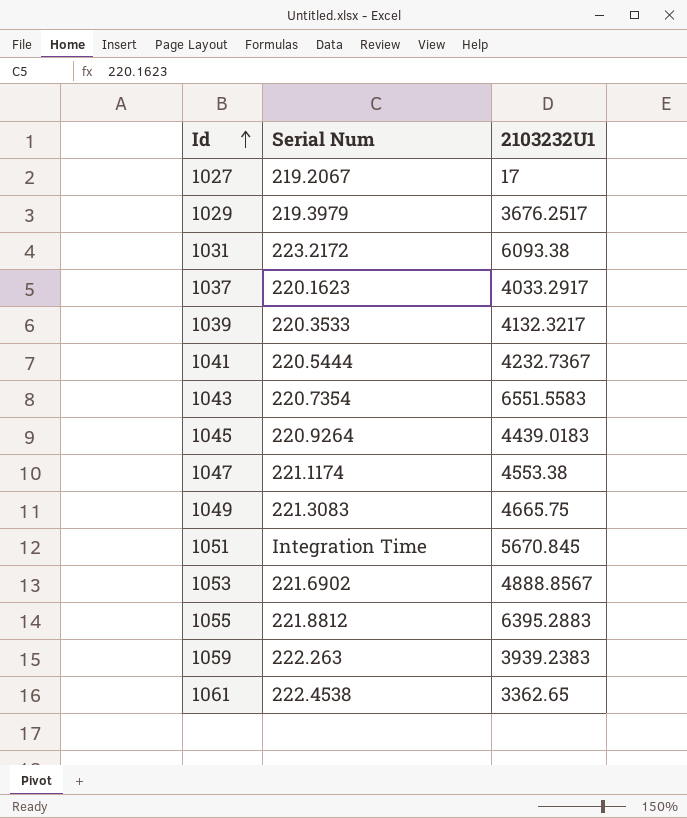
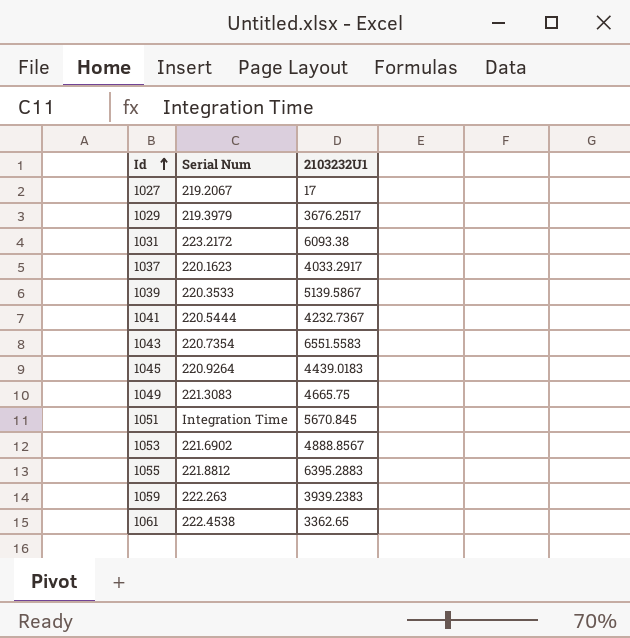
row 1047: 221.1174 | 4553.38 -> none
1039 | 2103232U1: 4132.3217 -> 5139.5867

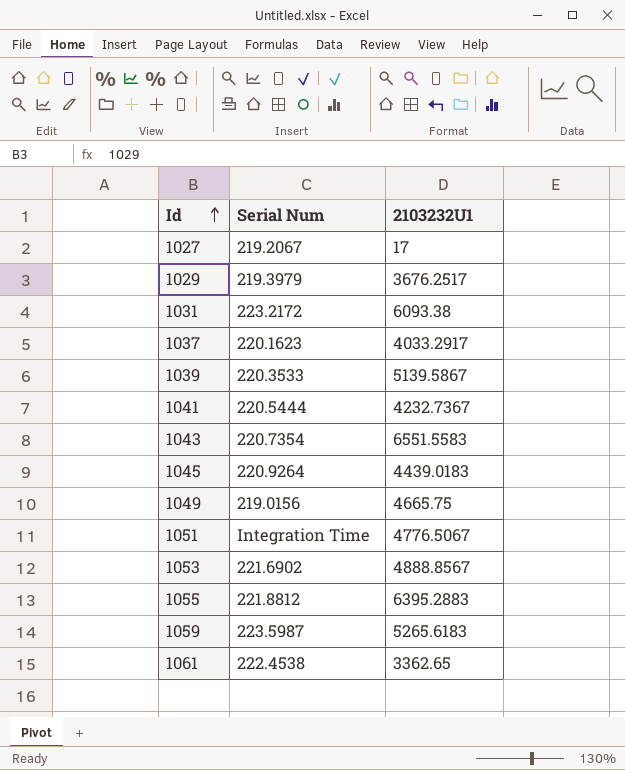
1049 | Serial Num: 221.3083 -> 219.0156
1051 | 2103232U1: 5670.845 -> 4776.5067
1059 | Serial Num: 222.263 -> 223.5987
1059 | 2103232U1: 3939.2383 -> 5265.6183

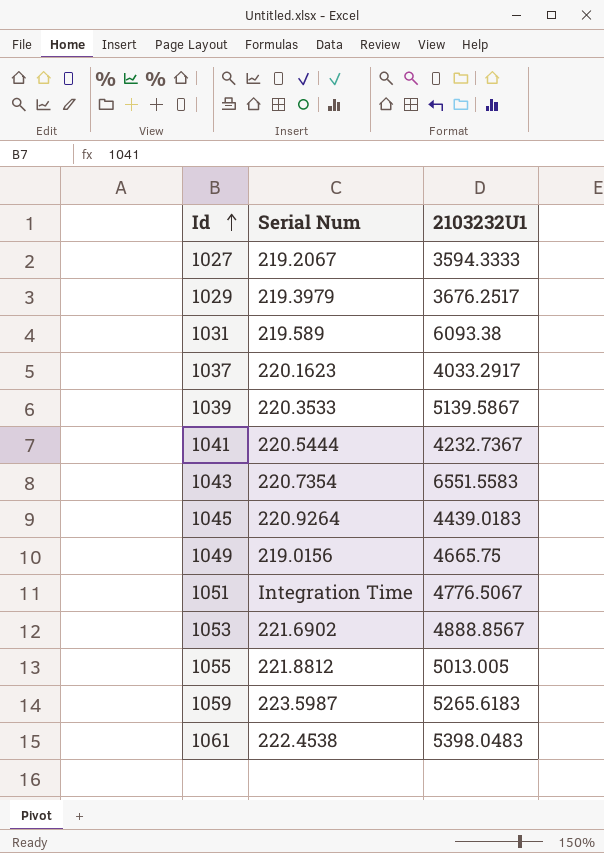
1027 | 2103232U1: 17 -> 3594.3333
1031 | Serial Num: 223.2172 -> 219.589
1055 | 2103232U1: 6395.2883 -> 5013.005
1061 | 2103232U1: 3362.65 -> 5398.0483

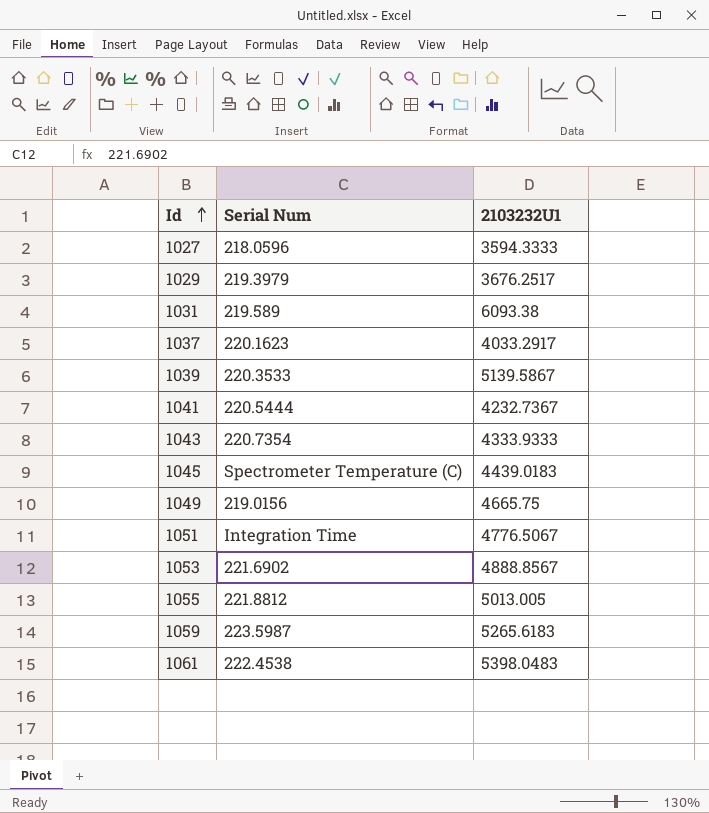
1027 | Serial Num: 219.2067 -> 218.0596
1043 | 2103232U1: 6551.5583 -> 4333.9333
1045 | Serial Num: 220.9264 -> Spectrometer Temperature (C)

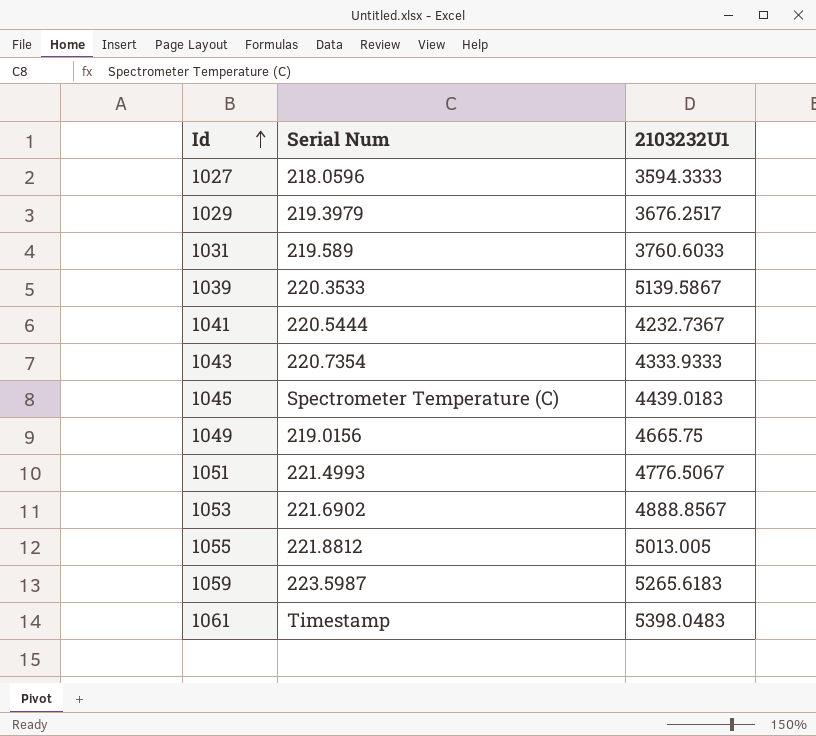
row 1037: 220.1623 | 4033.2917 -> none
1031 | 2103232U1: 6093.38 -> 3760.6033
1051 | Serial Num: Integration Time -> 221.4993
1061 | Serial Num: 222.4538 -> Timestamp

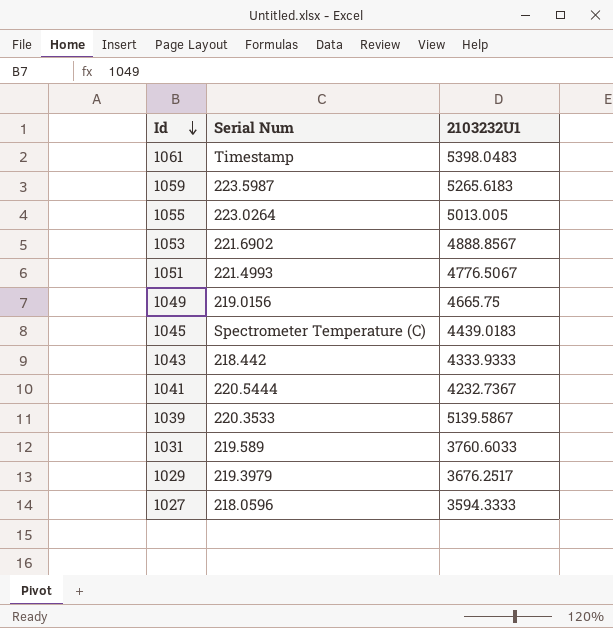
row order: Id ascending -> Id descending
1055 | Serial Num: 221.8812 -> 223.0264
1043 | Serial Num: 220.7354 -> 218.442

